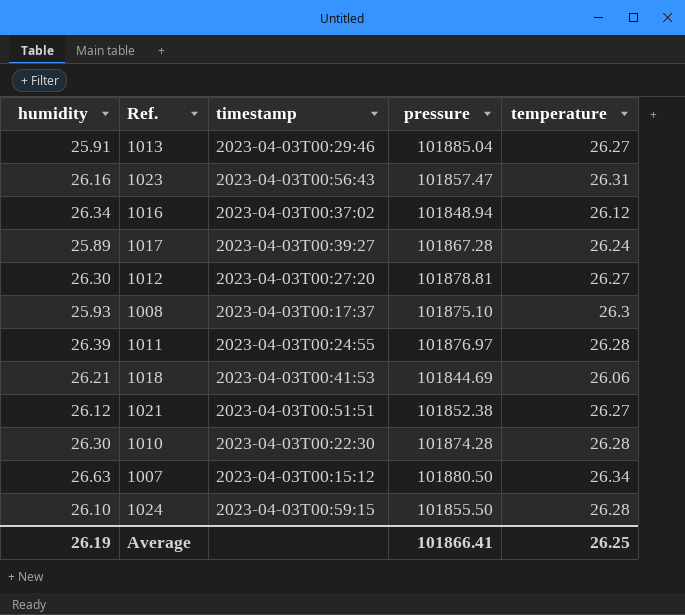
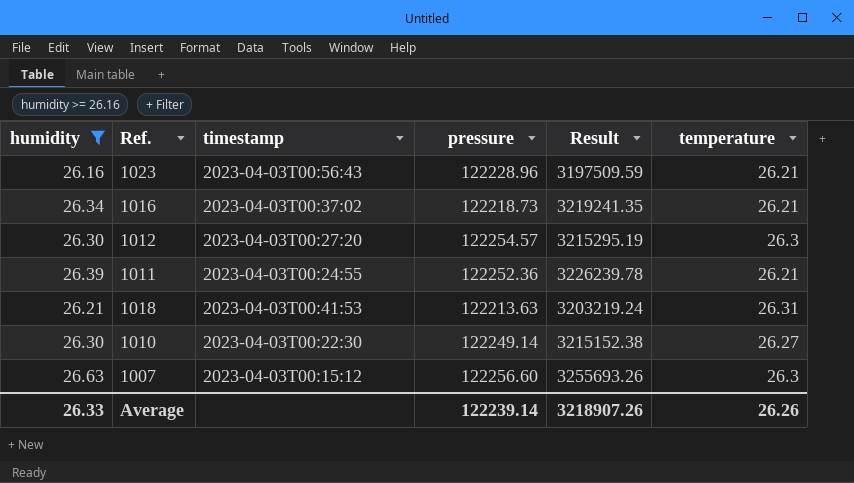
filter: none -> humidity >= 26.16
column Result | formula: none -> [humidity] * [pressure]
1023 | pressure: 101857.47 -> 122228.96
1023 | temperature: 26.31 -> 26.21
1016 | pressure: 101848.94 -> 122218.73
1016 | temperature: 26.12 -> 26.21
1012 | pressure: 101878.81 -> 122254.57
1012 | temperature: 26.27 -> 26.3
1011 | pressure: 101876.97 -> 122252.36
1011 | temperature: 26.28 -> 26.21
1018 | pressure: 101844.69 -> 122213.63
1018 | temperature: 26.06 -> 26.31
1010 | pressure: 101874.28 -> 122249.14
1010 | temperature: 26.28 -> 26.27
1007 | pressure: 101880.50 -> 122256.60
1007 | temperature: 26.34 -> 26.3
Average | humidity: 26.19 -> 26.33
Average | pressure: 101866.41 -> 122239.14
Average | temperature: 26.25 -> 26.26

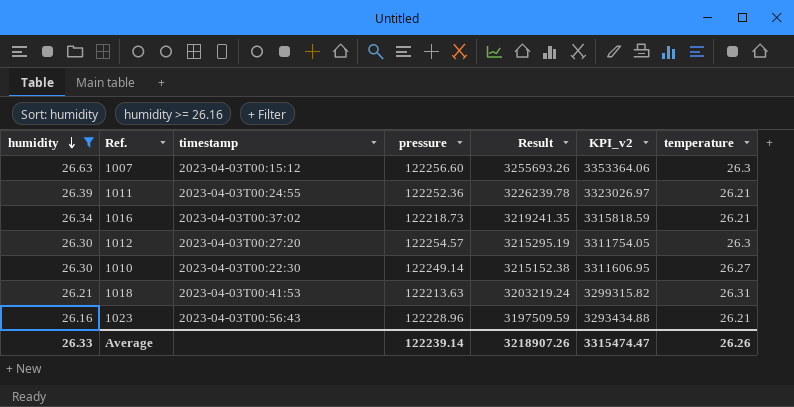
row order: none -> humidity descending
column KPI_v2 | formula: none -> [Result] * 1.03

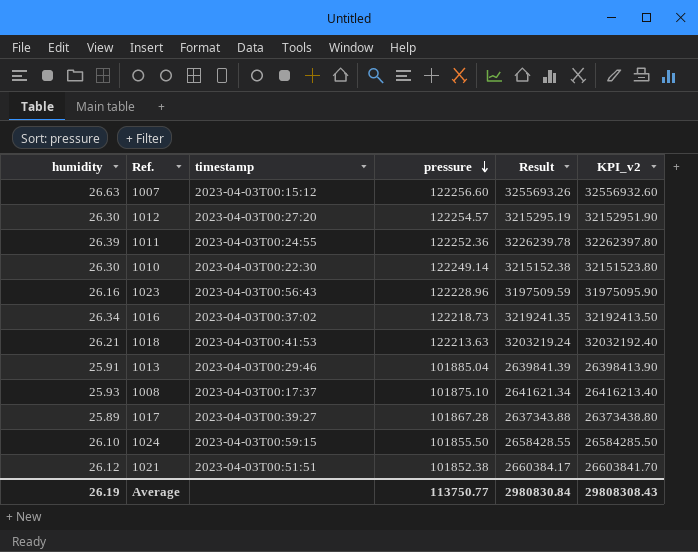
filter: humidity >= 26.16 -> none
row order: humidity descending -> pressure descending
column temperature | position: 7 -> none
column KPI_v2 | formula: [Result] * 1.03 -> [Result] * 10
Average | humidity: 26.33 -> 26.19
Average | pressure: 122239.14 -> 113750.77
Average | Result: 3218907.26 -> 2980830.84
Average | KPI_v2: 3315474.47 -> 29808308.43

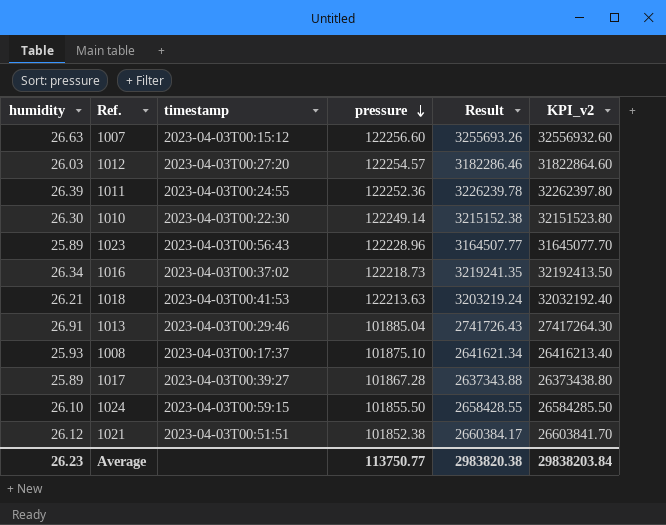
1012 | humidity: 26.30 -> 26.03
1012 | Result: 3215295.19 -> 3182286.46
1012 | KPI_v2: 32152951.90 -> 31822864.60
1023 | humidity: 26.16 -> 25.89
1023 | Result: 3197509.59 -> 3164507.77
1023 | KPI_v2: 31975095.90 -> 31645077.70
1013 | humidity: 25.91 -> 26.91
1013 | Result: 2639841.39 -> 2741726.43
1013 | KPI_v2: 26398413.90 -> 27417264.30
Average | humidity: 26.19 -> 26.23
Average | Result: 2980830.84 -> 2983820.38
Average | KPI_v2: 29808308.43 -> 29838203.84

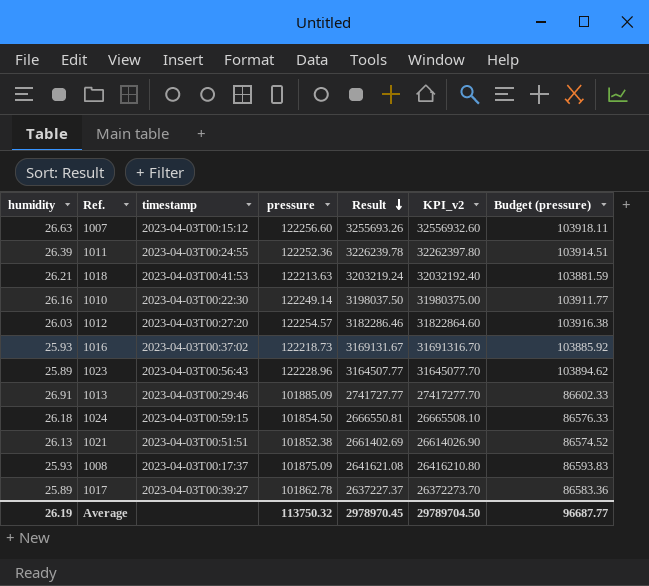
row order: pressure descending -> Result descending
column Budget (pressure) | formula: none -> [pressure] * 0.85
1010 | humidity: 26.30 -> 26.16
1010 | Result: 3215152.38 -> 3198037.50
1010 | KPI_v2: 32151523.80 -> 31980375.00
1016 | humidity: 26.34 -> 25.93
1016 | Result: 3219241.35 -> 3169131.67
1016 | KPI_v2: 32192413.50 -> 31691316.70
1013 | pressure: 101885.04 -> 101885.09
1013 | Result: 2741726.43 -> 2741727.77
1013 | KPI_v2: 27417264.30 -> 27417277.70
1024 | humidity: 26.10 -> 26.18
1024 | pressure: 101855.50 -> 101854.50
1024 | Result: 2658428.55 -> 2666550.81
1024 | KPI_v2: 26584285.50 -> 26665508.10
1021 | humidity: 26.12 -> 26.13
1021 | Result: 2660384.17 -> 2661402.69
1021 | KPI_v2: 26603841.70 -> 26614026.90
1008 | pressure: 101875.10 -> 101875.09
1008 | Result: 2641621.34 -> 2641621.08
1008 | KPI_v2: 26416213.40 -> 26416210.80
1017 | pressure: 101867.28 -> 101862.78
1017 | Result: 2637343.88 -> 2637227.37
1017 | KPI_v2: 26373438.80 -> 26372273.70
Average | humidity: 26.23 -> 26.19
Average | pressure: 113750.77 -> 113750.32
Average | Result: 2983820.38 -> 2978970.45
Average | KPI_v2: 29838203.84 -> 29789704.50

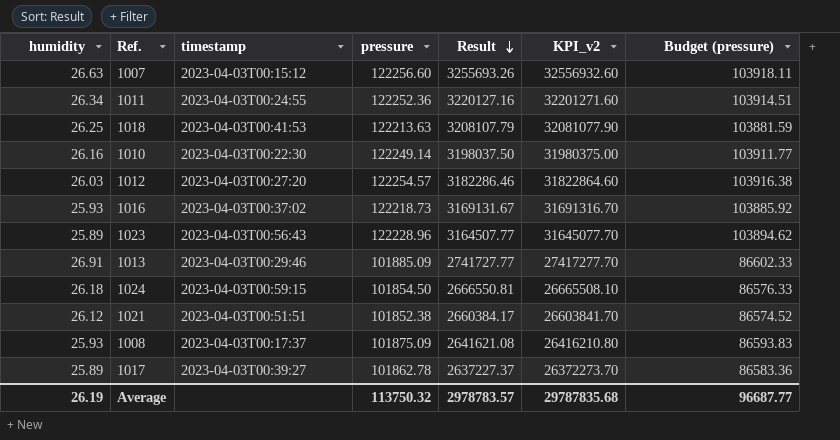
1011 | humidity: 26.39 -> 26.34
1011 | Result: 3226239.78 -> 3220127.16
1011 | KPI_v2: 32262397.80 -> 32201271.60
1018 | humidity: 26.21 -> 26.25
1018 | Result: 3203219.24 -> 3208107.79
1018 | KPI_v2: 32032192.40 -> 32081077.90
1021 | humidity: 26.13 -> 26.12
1021 | Result: 2661402.69 -> 2660384.17
1021 | KPI_v2: 26614026.90 -> 26603841.70
Average | Result: 2978970.45 -> 2978783.57
Average | KPI_v2: 29789704.50 -> 29787835.68

